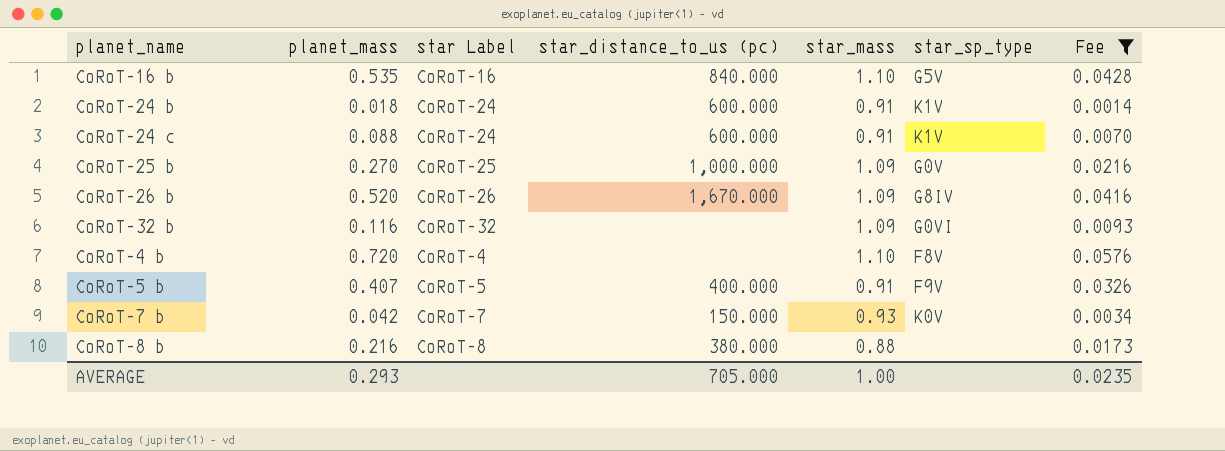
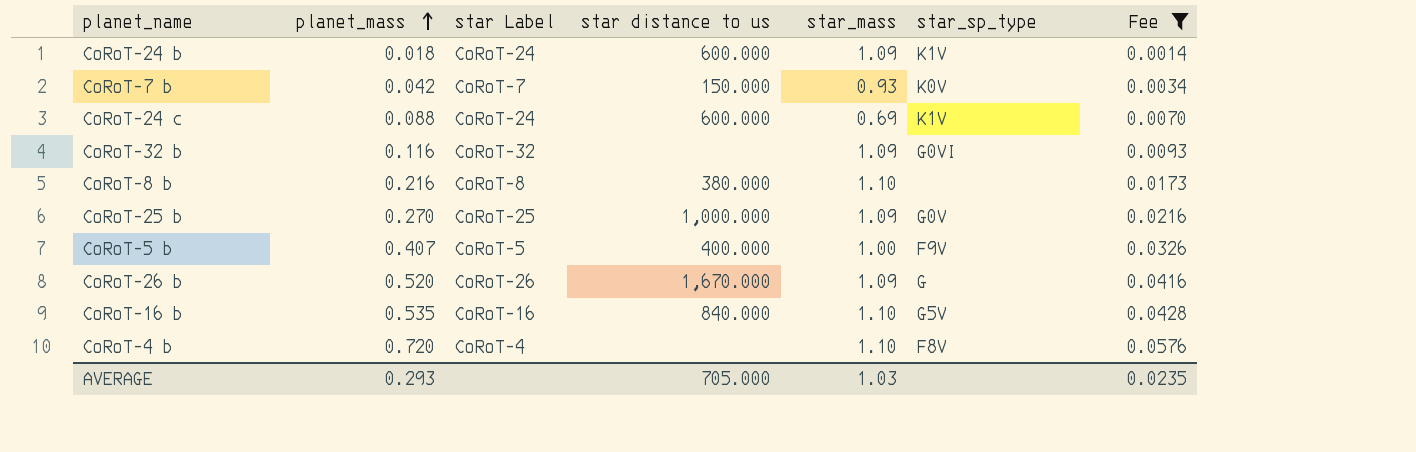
row order: none -> planet_mass ascending
column name: star_distance_to_us (pc) -> star distance to us
CoRoT-24 b | star_mass: 0.91 -> 1.09
CoRoT-24 c | star_mass: 0.91 -> 0.69
CoRoT-8 b | star_mass: 0.88 -> 1.10
CoRoT-5 b | star_mass: 0.91 -> 1.00
CoRoT-26 b | star_sp_type: G8IV -> G
AVERAGE | star_mass: 1.00 -> 1.03

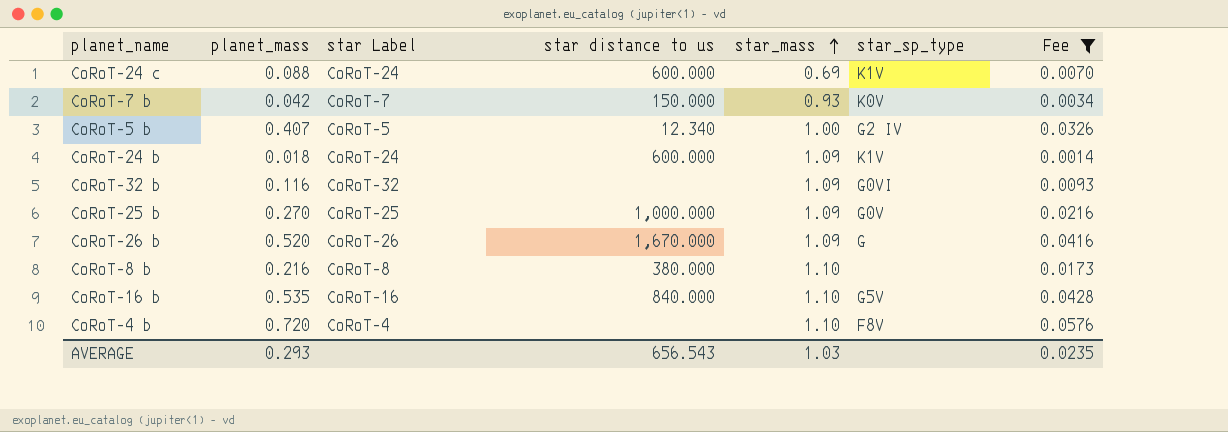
row order: planet_mass ascending -> star_mass ascending
CoRoT-5 b | star distance to us: 400.000 -> 12.340
CoRoT-5 b | star_sp_type: F9V -> G2 IV
AVERAGE | star distance to us: 705.000 -> 656.543

